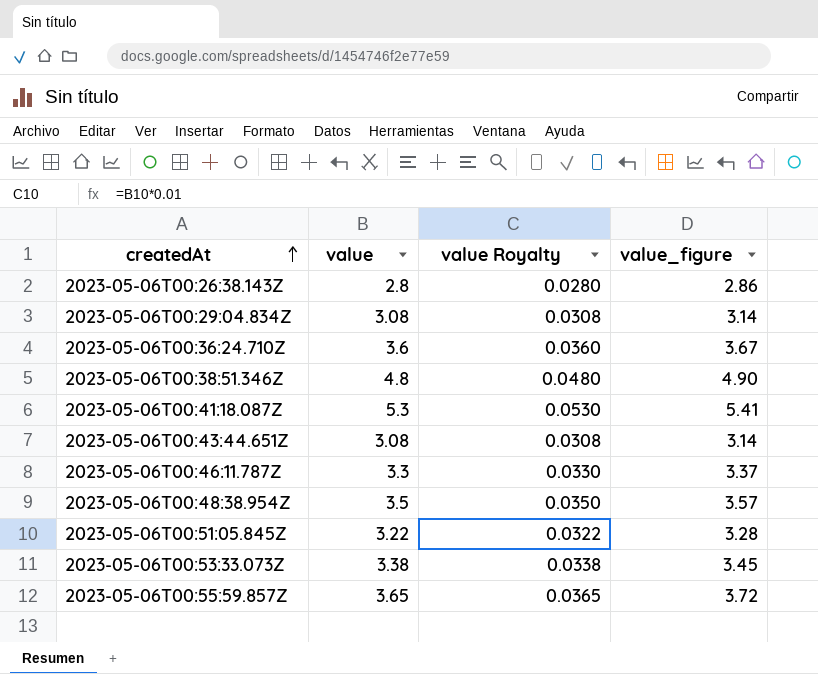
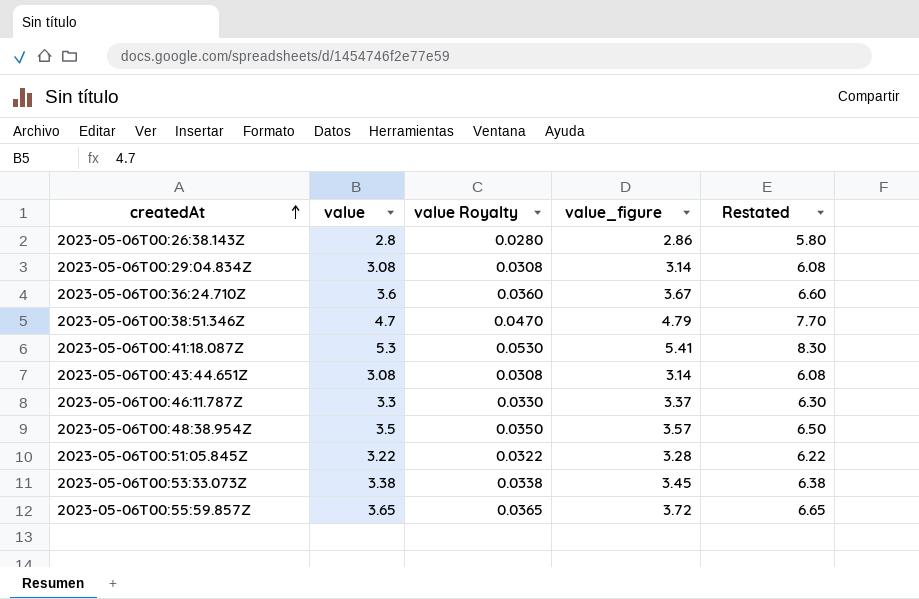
column Restated | formula: none -> [value] + 3
2023-05-06T00:38:51.346Z | value: 4.8 -> 4.7
2023-05-06T00:38:51.346Z | value Royalty: 0.0480 -> 0.0470
2023-05-06T00:38:51.346Z | value_figure: 4.90 -> 4.79

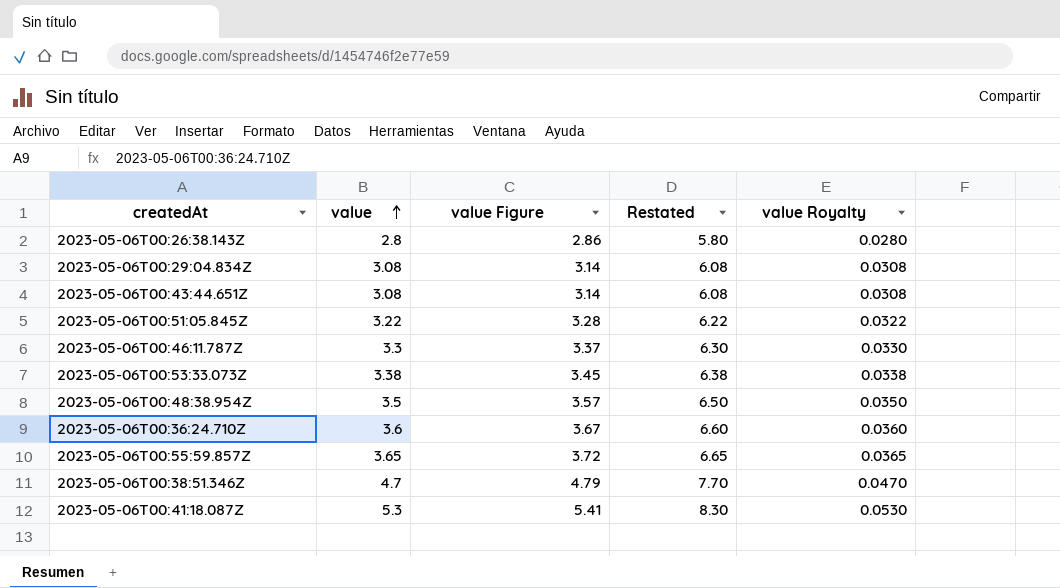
row order: createdAt ascending -> value ascending
column name: value_figure -> value Figure
column value Royalty | position: 3 -> 5

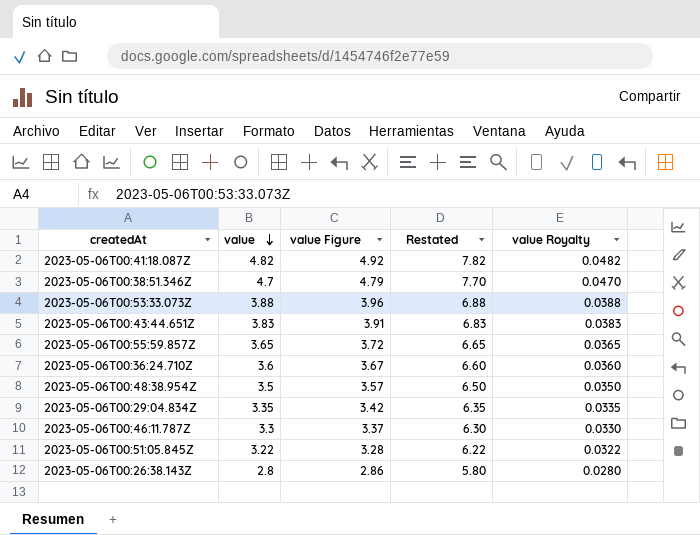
row order: value ascending -> value descending
2023-05-06T00:41:18.087Z | value: 5.3 -> 4.82
2023-05-06T00:41:18.087Z | value Figure: 5.41 -> 4.92
2023-05-06T00:41:18.087Z | Restated: 8.30 -> 7.82
2023-05-06T00:41:18.087Z | value Royalty: 0.0530 -> 0.0482
2023-05-06T00:53:33.073Z | value: 3.38 -> 3.88
2023-05-06T00:53:33.073Z | value Figure: 3.45 -> 3.96
2023-05-06T00:53:33.073Z | Restated: 6.38 -> 6.88
2023-05-06T00:53:33.073Z | value Royalty: 0.0338 -> 0.0388
2023-05-06T00:43:44.651Z | value: 3.08 -> 3.83
2023-05-06T00:43:44.651Z | value Figure: 3.14 -> 3.91
2023-05-06T00:43:44.651Z | Restated: 6.08 -> 6.83
2023-05-06T00:43:44.651Z | value Royalty: 0.0308 -> 0.0383
2023-05-06T00:29:04.834Z | value: 3.08 -> 3.35
2023-05-06T00:29:04.834Z | value Figure: 3.14 -> 3.42
2023-05-06T00:29:04.834Z | Restated: 6.08 -> 6.35
2023-05-06T00:29:04.834Z | value Royalty: 0.0308 -> 0.0335

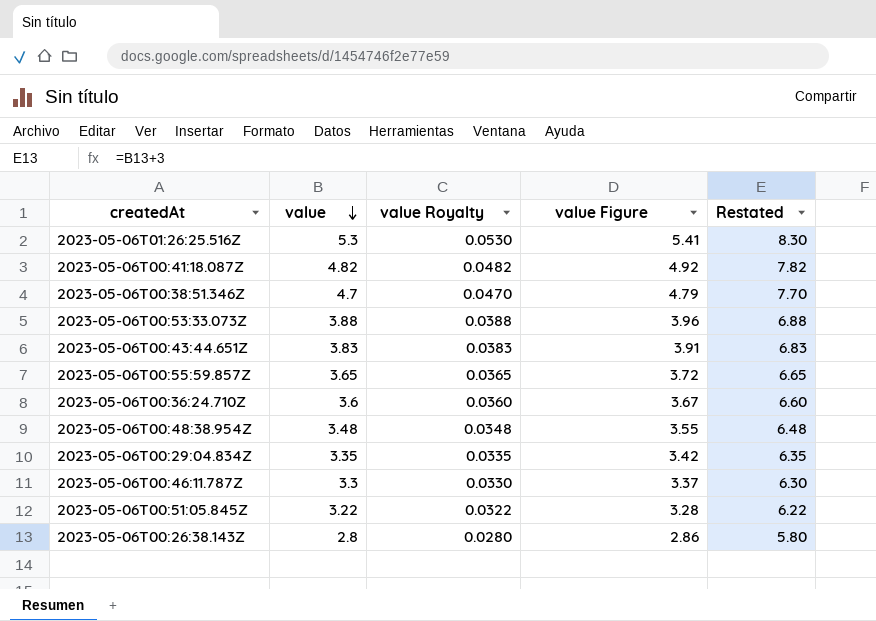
column value Royalty | position: 5 -> 3
row 2023-05-06T01:26:25.516Z: none -> 5.3 | 0.0530 | 5.41 | 8.30
2023-05-06T00:48:38.954Z | value: 3.5 -> 3.48
2023-05-06T00:48:38.954Z | value Royalty: 0.0350 -> 0.0348
2023-05-06T00:48:38.954Z | value Figure: 3.57 -> 3.55
2023-05-06T00:48:38.954Z | Restated: 6.50 -> 6.48

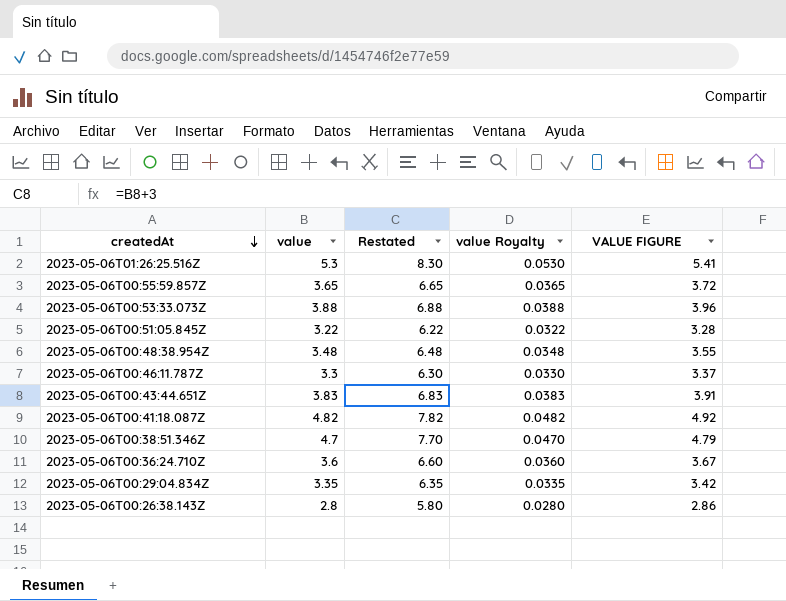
row order: value descending -> createdAt descending
column Restated | position: 5 -> 3
column name: value Figure -> VALUE FIGURE

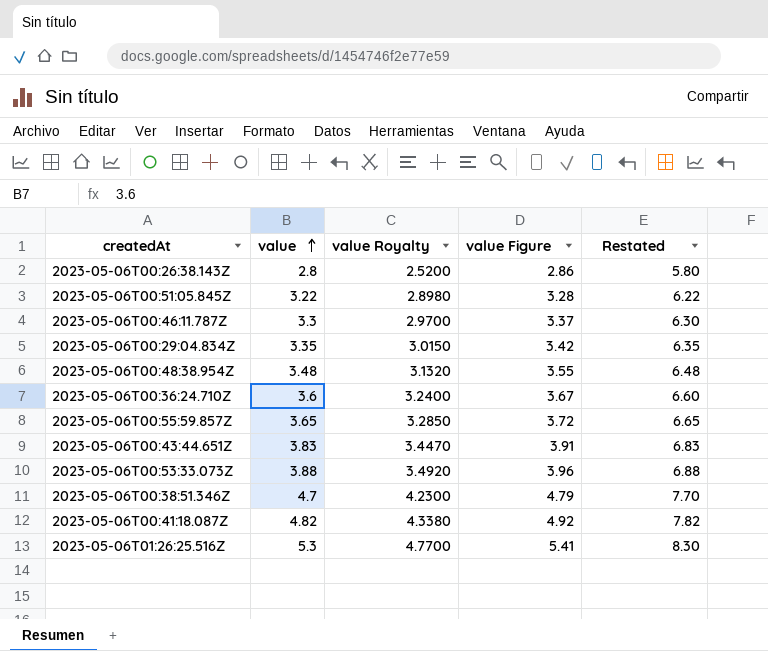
row order: createdAt descending -> value ascending
column value Royalty | formula: [value] * 0.01 -> [value] * 0.9
column name: VALUE FIGURE -> value Figure
column Restated | position: 3 -> 5

